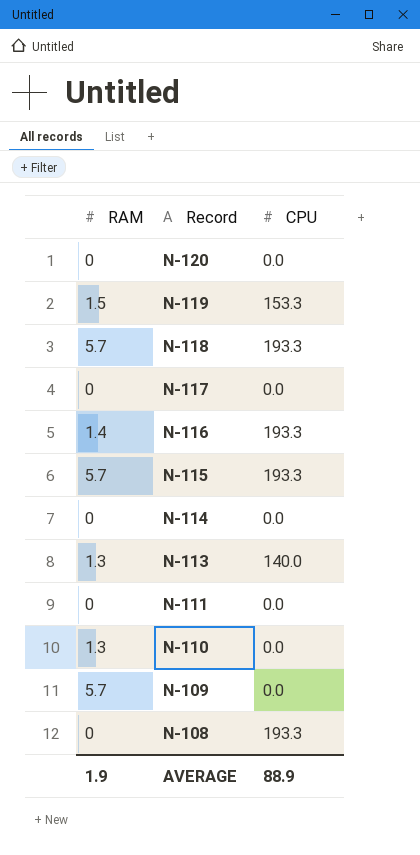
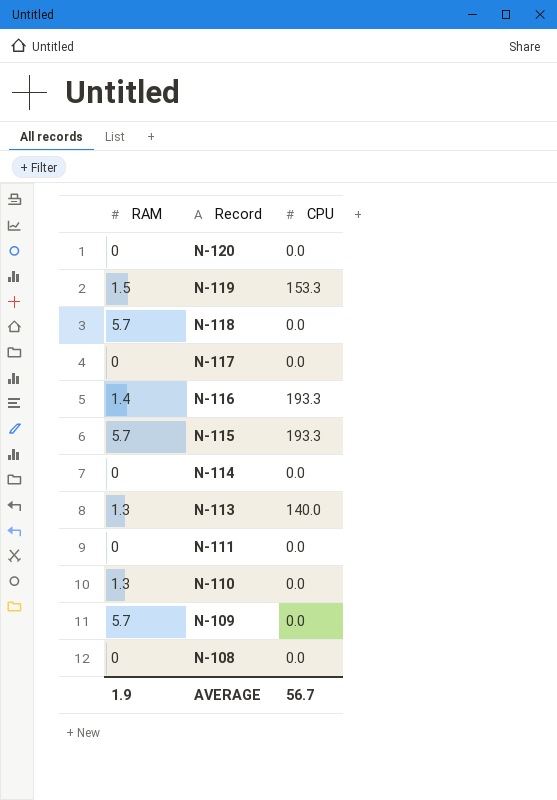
N-118 | CPU: 193.3 -> 0.0
N-108 | CPU: 193.3 -> 0.0
AVERAGE | CPU: 88.9 -> 56.7

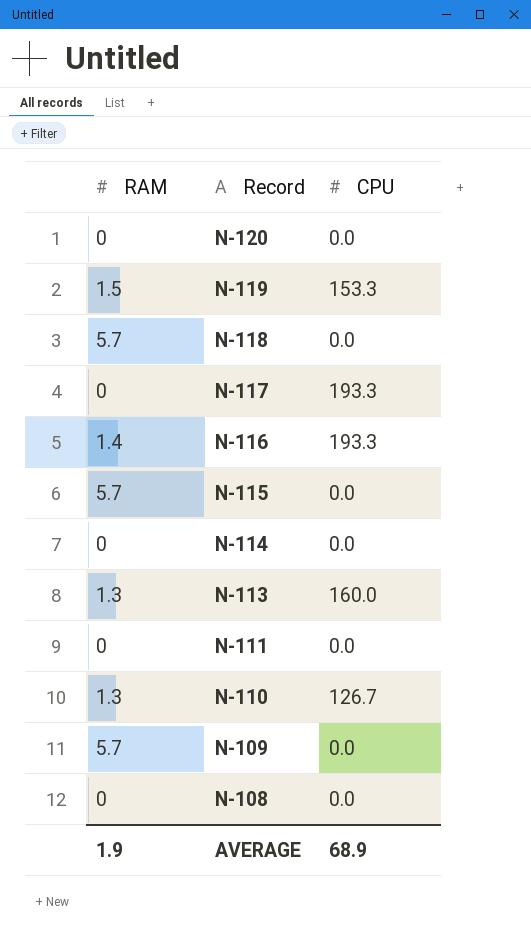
N-117 | CPU: 0.0 -> 193.3
N-115 | CPU: 193.3 -> 0.0
N-113 | CPU: 140.0 -> 160.0
N-110 | CPU: 0.0 -> 126.7
AVERAGE | CPU: 56.7 -> 68.9

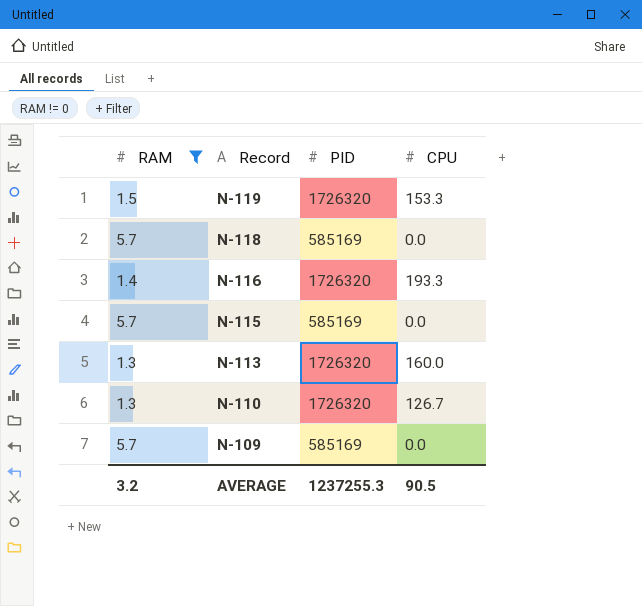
filter: none -> RAM != 0
column PID | position: none -> 3
AVERAGE | RAM: 1.9 -> 3.2
AVERAGE | CPU: 68.9 -> 90.5

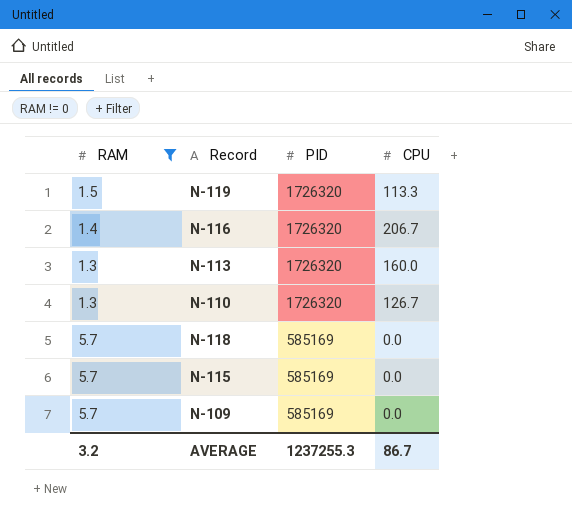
row order: Record descending -> PID descending
N-119 | CPU: 153.3 -> 113.3
N-116 | CPU: 193.3 -> 206.7
AVERAGE | CPU: 90.5 -> 86.7

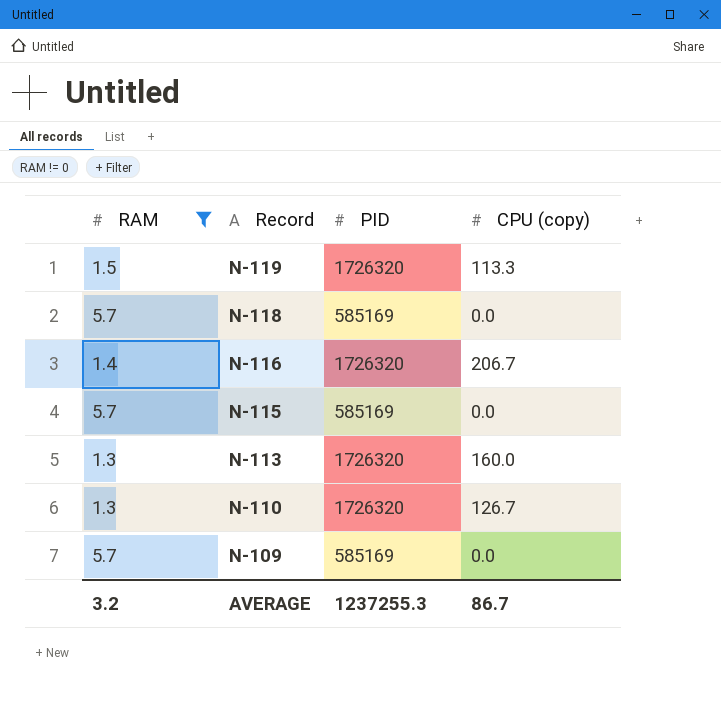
row order: PID descending -> Record descending
column name: CPU -> CPU (copy)

